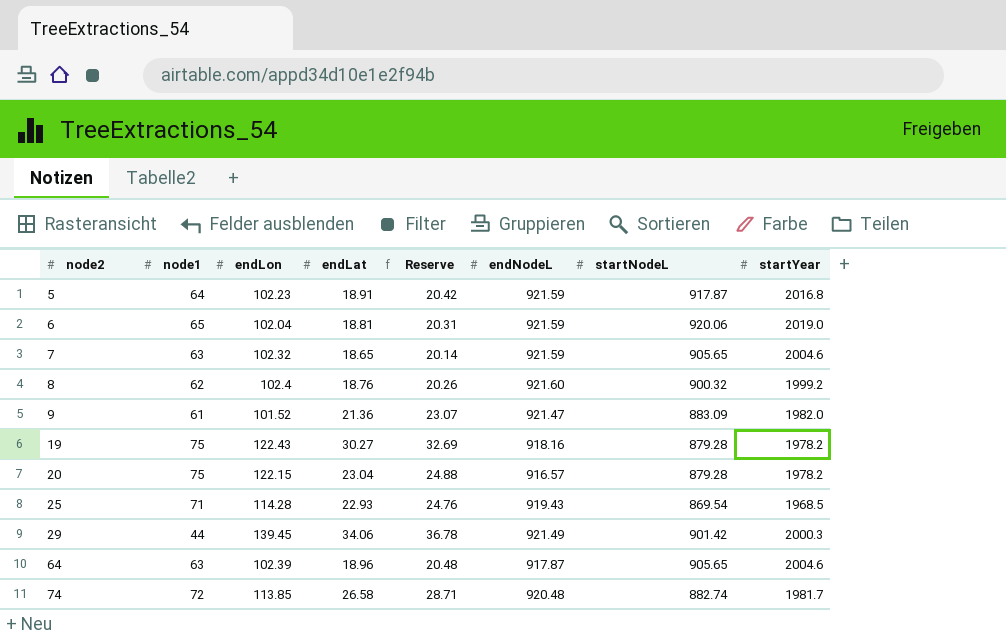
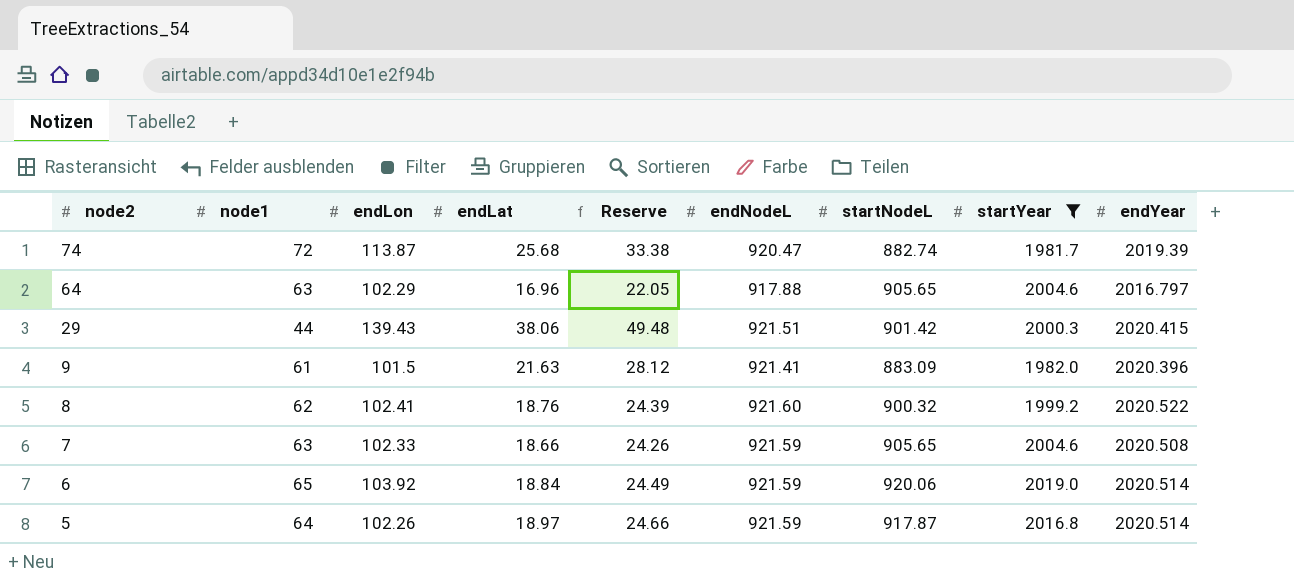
filter: none -> startYear >= 1981.7
row order: node2 ascending -> node2 descending
column Reserve | formula: [endLat] * 1.08 -> [endLat] * 1.3
column endYear | position: none -> 9
74 | endLon: 113.85 -> 113.87
74 | endLat: 26.58 -> 25.68
74 | endNodeL: 920.48 -> 920.47
64 | endLon: 102.39 -> 102.29
64 | endLat: 18.96 -> 16.96
64 | endNodeL: 917.87 -> 917.88
29 | endLon: 139.45 -> 139.43
29 | endLat: 34.06 -> 38.06
29 | endNodeL: 921.49 -> 921.51
9 | endLon: 101.52 -> 101.5
9 | endLat: 21.36 -> 21.63
9 | endNodeL: 921.47 -> 921.41
8 | endLon: 102.4 -> 102.41
7 | endLon: 102.32 -> 102.33
7 | endLat: 18.65 -> 18.66
6 | endLon: 102.04 -> 103.92
6 | endLat: 18.81 -> 18.84
5 | endLon: 102.23 -> 102.26
5 | endLat: 18.91 -> 18.97

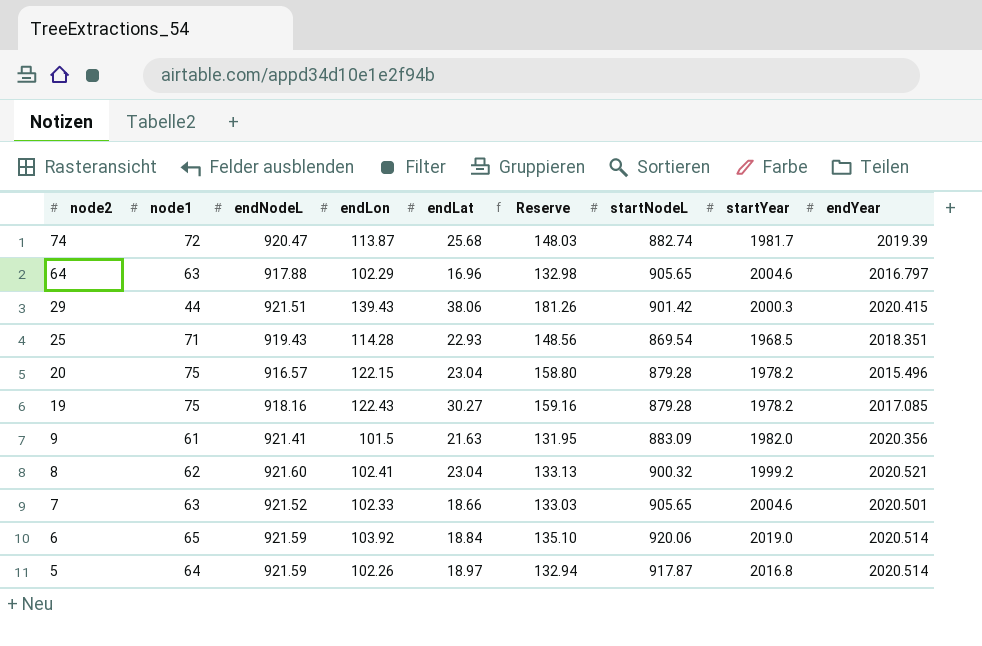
filter: startYear >= 1981.7 -> none
column endNodeL | position: 6 -> 3
column Reserve | formula: [endLat] * 1.3 -> [endLon] * 1.3
9 | endYear: 2020.396 -> 2020.356
8 | endLat: 18.76 -> 23.04
8 | endYear: 2020.522 -> 2020.521
7 | endNodeL: 921.59 -> 921.52
7 | endYear: 2020.508 -> 2020.501

